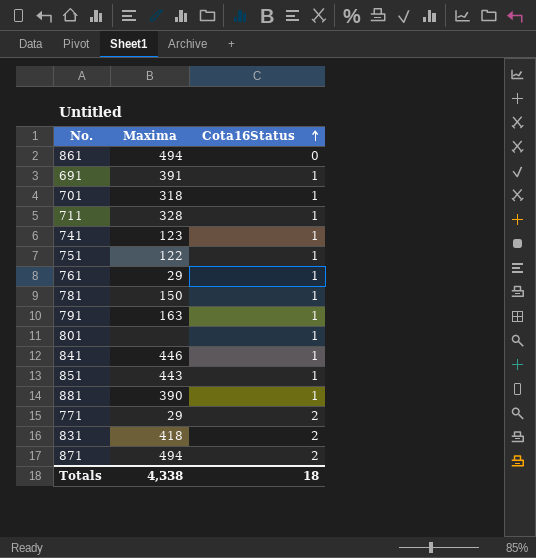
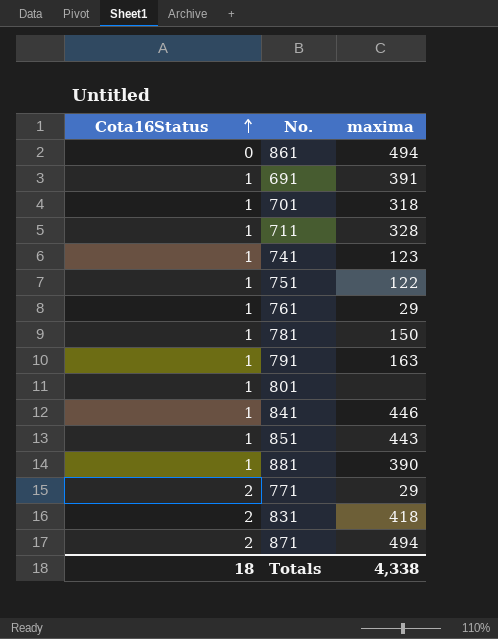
column Cota16Status | position: 3 -> 1
column name: Maxima -> maxima

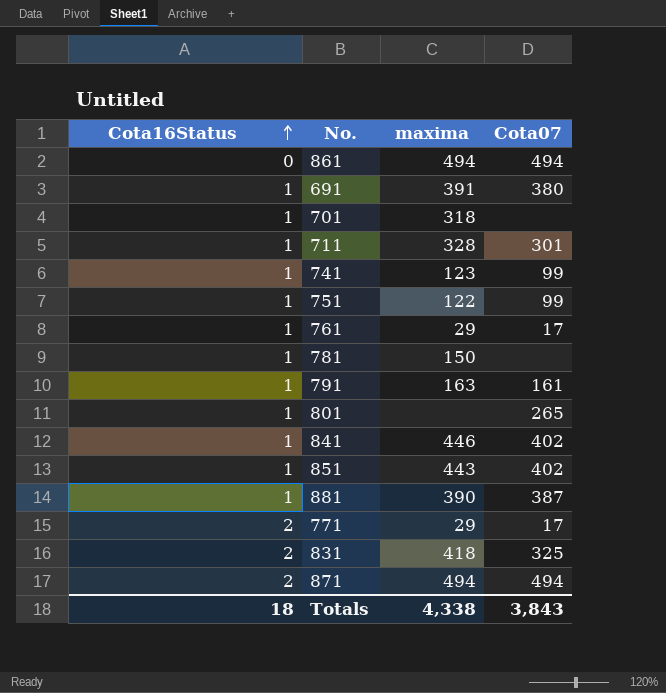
column Cota07 | position: none -> 4

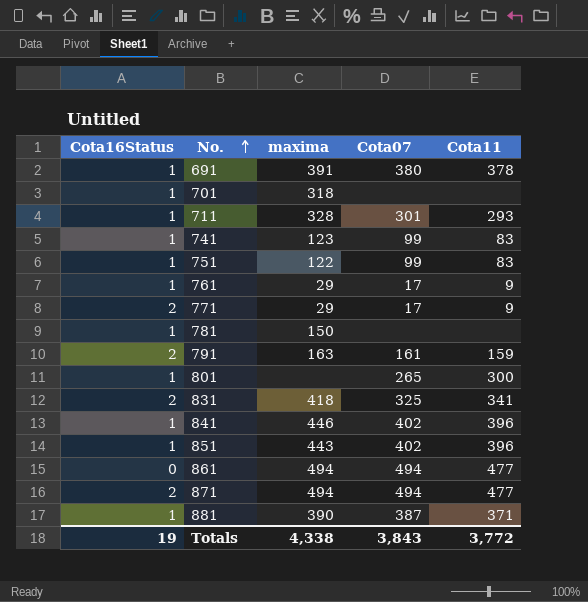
row order: Cota16Status ascending -> No. ascending
column Cota11 | position: none -> 5
791 | Cota16Status: 1 -> 2
Totals | Cota16Status: 18 -> 19

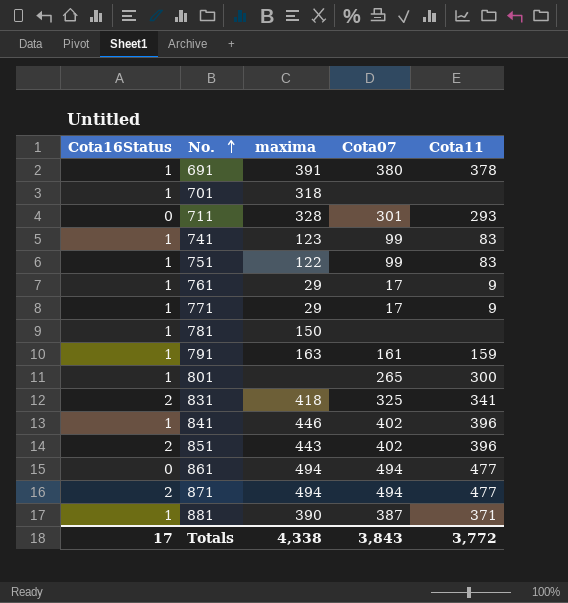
711 | Cota16Status: 1 -> 0
771 | Cota16Status: 2 -> 1
791 | Cota16Status: 2 -> 1
851 | Cota16Status: 1 -> 2
Totals | Cota16Status: 19 -> 17

